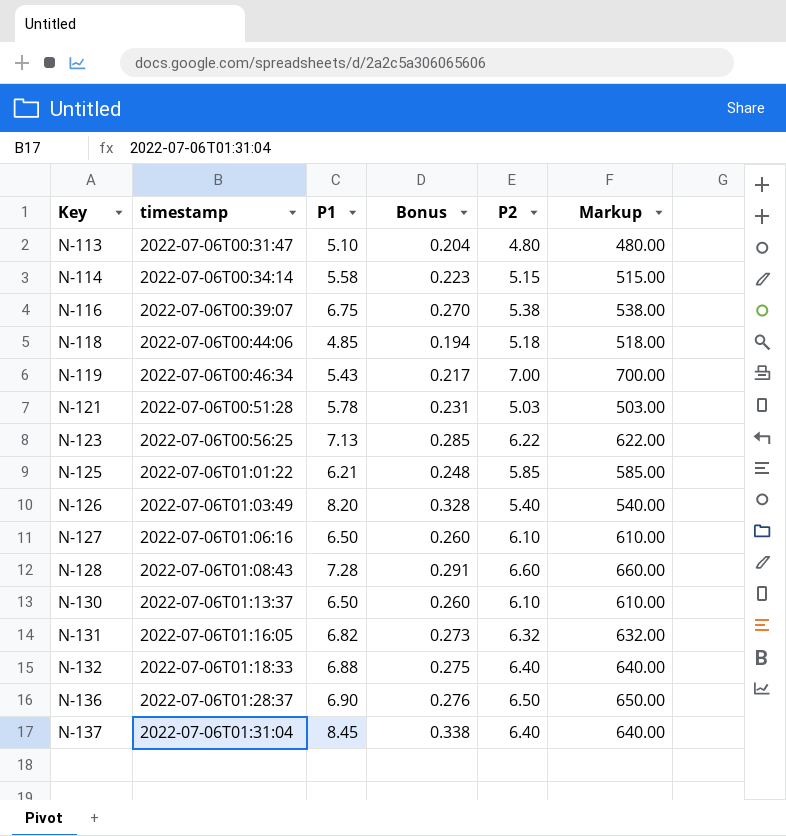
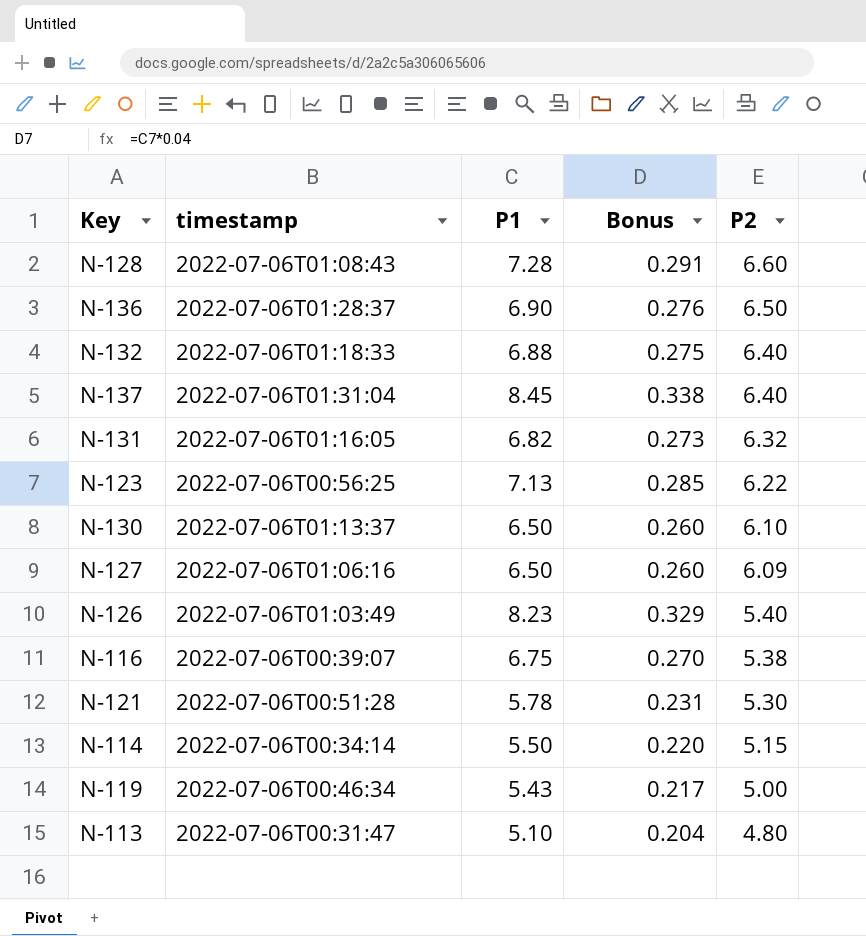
row order: Key ascending -> P2 descending
column Markup | formula: [P2] * 100 -> none
row N-118: 2022-07-06T00:44:06 | 4.85 | 0.194 | 5.18 | 518.00 -> none
row N-125: 2022-07-06T01:01:22 | 6.21 | 0.248 | 5.85 | 585.00 -> none
N-127 | P2: 6.10 -> 6.09
N-126 | P1: 8.20 -> 8.23
N-126 | Bonus: 0.328 -> 0.329
N-121 | P2: 5.03 -> 5.30
N-114 | P1: 5.58 -> 5.50
N-114 | Bonus: 0.223 -> 0.220
N-119 | P2: 7.00 -> 5.00

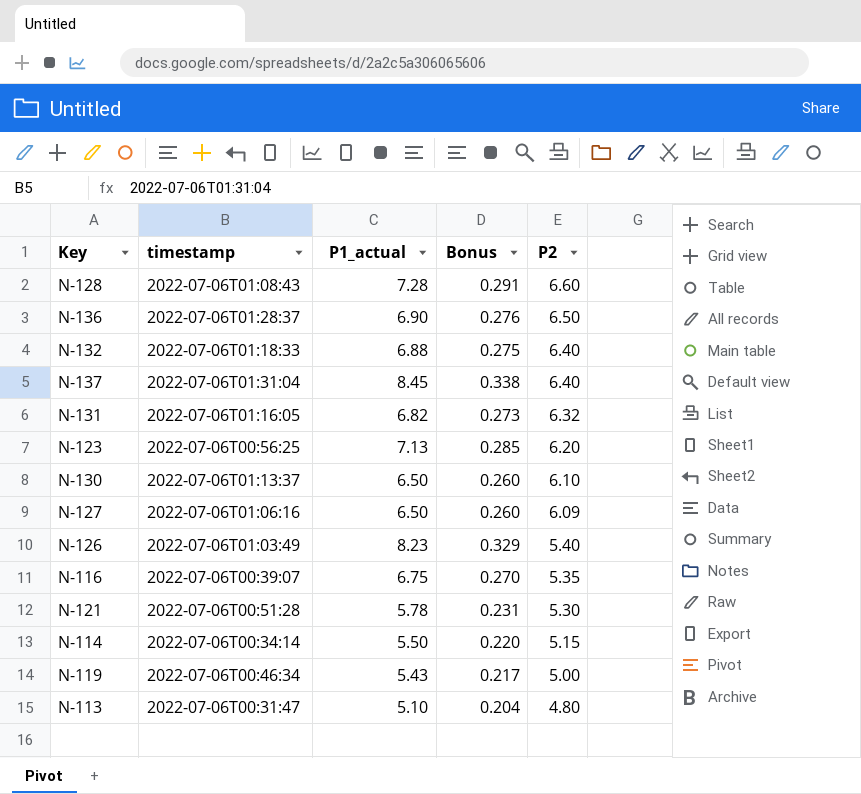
column name: P1 -> P1_actual
N-123 | P2: 6.22 -> 6.20
N-116 | P2: 5.38 -> 5.35

